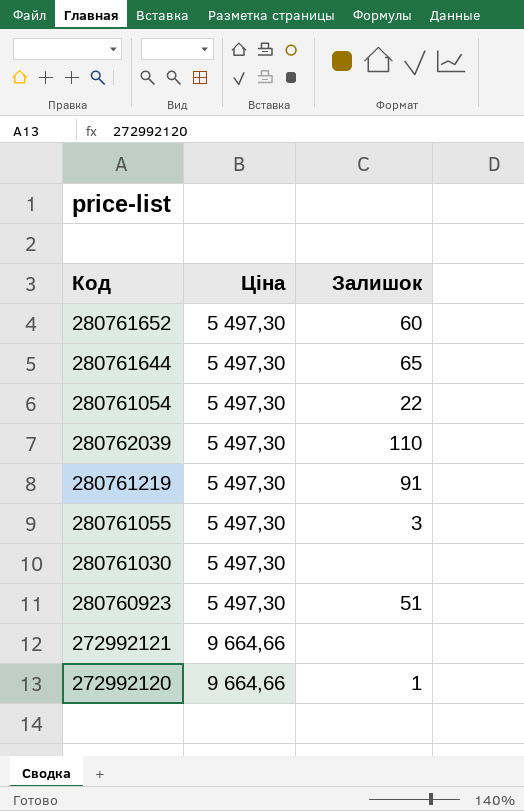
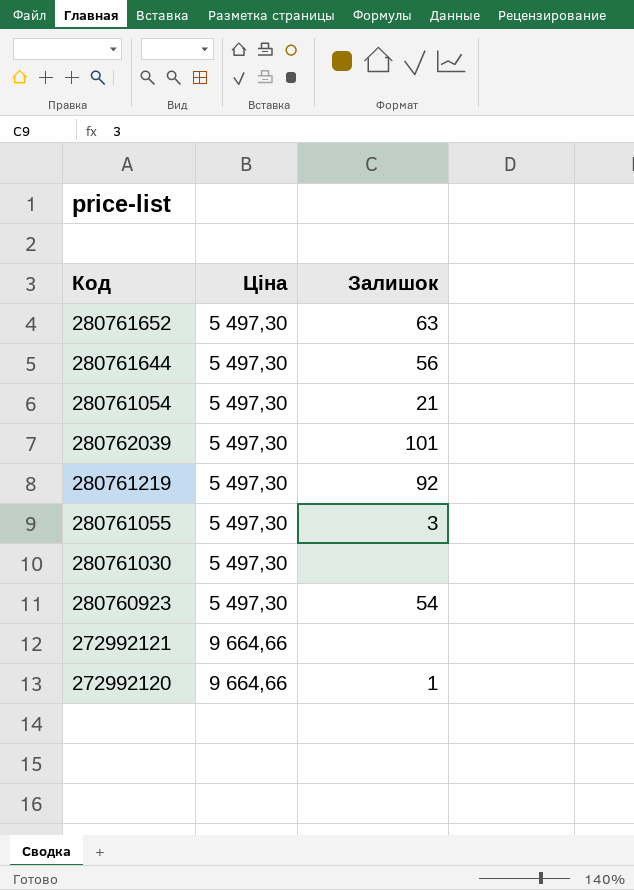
280761652 | Залишок: 60 -> 63
280761644 | Залишок: 65 -> 56
280761054 | Залишок: 22 -> 21
280762039 | Залишок: 110 -> 101
280761219 | Залишок: 91 -> 92
280760923 | Залишок: 51 -> 54

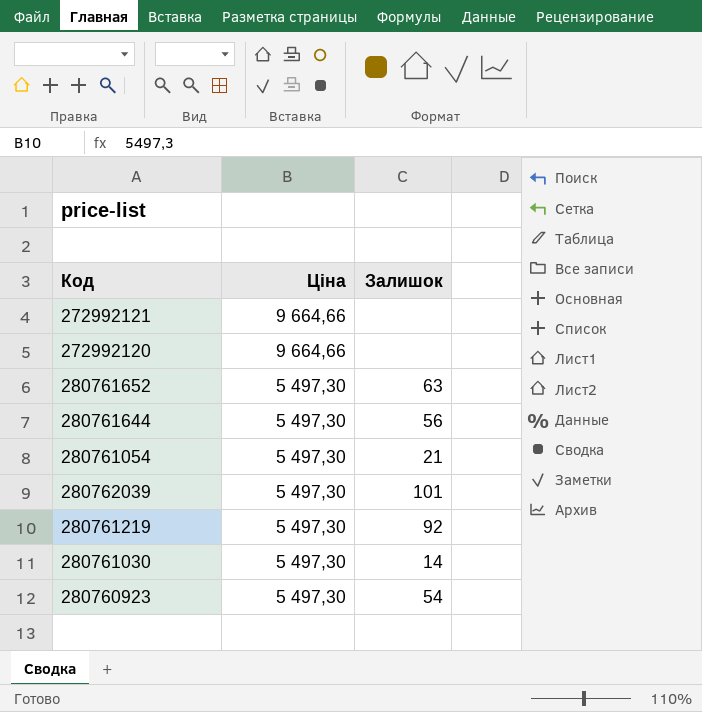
row order: Ціна ascending -> Ціна descending
row 280761055: 5 497,30 | 3 -> none
272992120 | Залишок: 1 -> none
280761030 | Залишок: none -> 14

